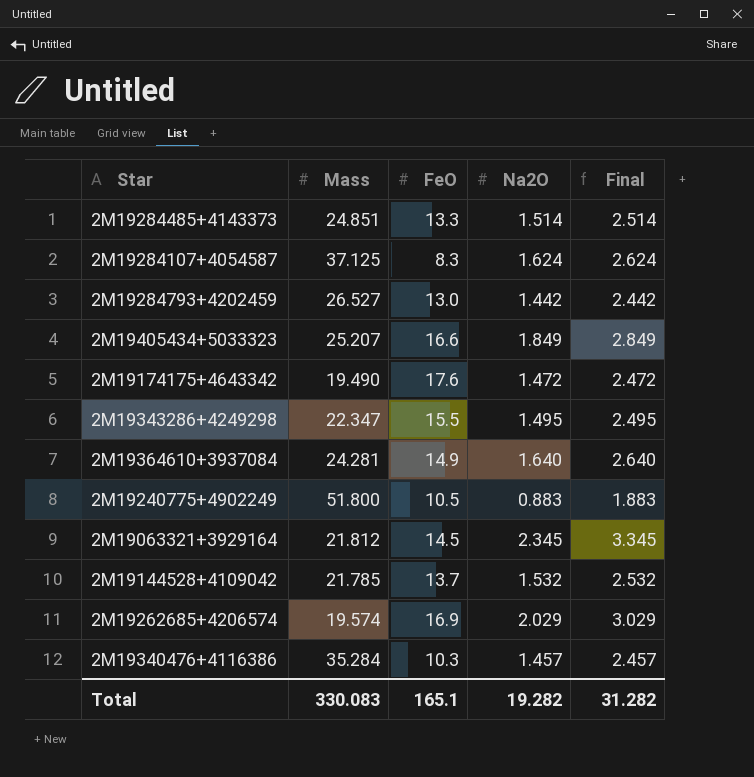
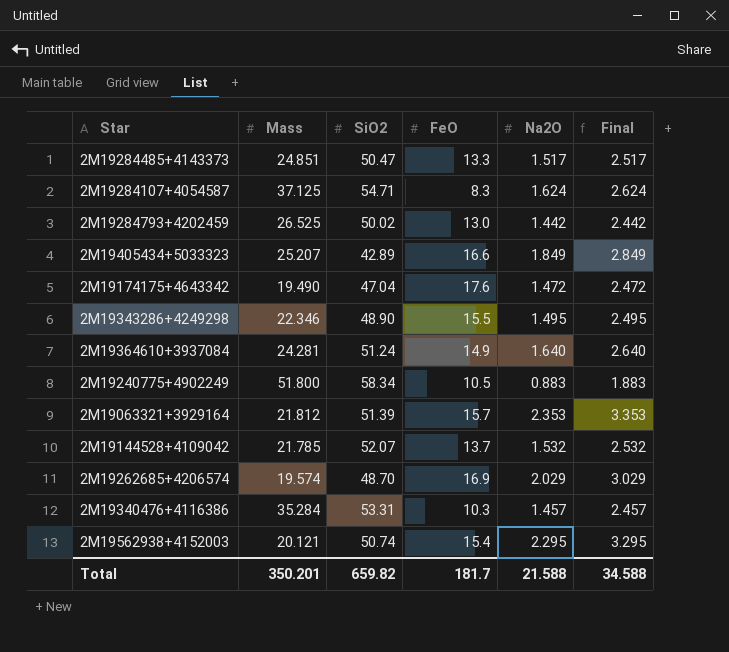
column SiO2 | position: none -> 3
2M19284485+4143373 | Na2O: 1.514 -> 1.517
2M19284485+4143373 | Final: 2.514 -> 2.517
2M19284793+4202459 | Mass: 26.527 -> 26.525
2M19343286+4249298 | Mass: 22.347 -> 22.346
2M19063321+3929164 | FeO: 14.5 -> 15.7
2M19063321+3929164 | Na2O: 2.345 -> 2.353
2M19063321+3929164 | Final: 3.345 -> 3.353
row 2M19562938+4152003: none -> 20.121 | 50.74 | 15.4 | 2.295 | 3.295
Total | Mass: 330.083 -> 350.201
Total | FeO: 165.1 -> 181.7
Total | Na2O: 19.282 -> 21.588
Total | Final: 31.282 -> 34.588

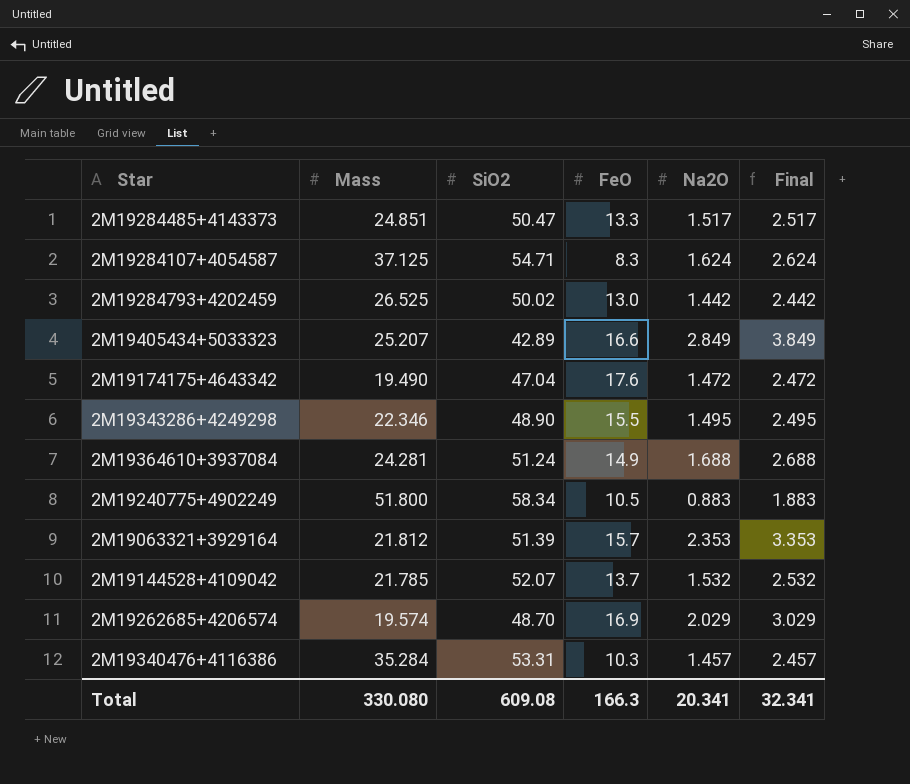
row 2M19562938+4152003: 20.121 | 50.74 | 15.4 | 2.295 | 3.295 -> none
2M19405434+5033323 | Na2O: 1.849 -> 2.849
2M19405434+5033323 | Final: 2.849 -> 3.849
2M19364610+3937084 | Na2O: 1.640 -> 1.688
2M19364610+3937084 | Final: 2.640 -> 2.688
Total | Mass: 350.201 -> 330.080
Total | SiO2: 659.82 -> 609.08
Total | FeO: 181.7 -> 166.3
Total | Na2O: 21.588 -> 20.341
Total | Final: 34.588 -> 32.341

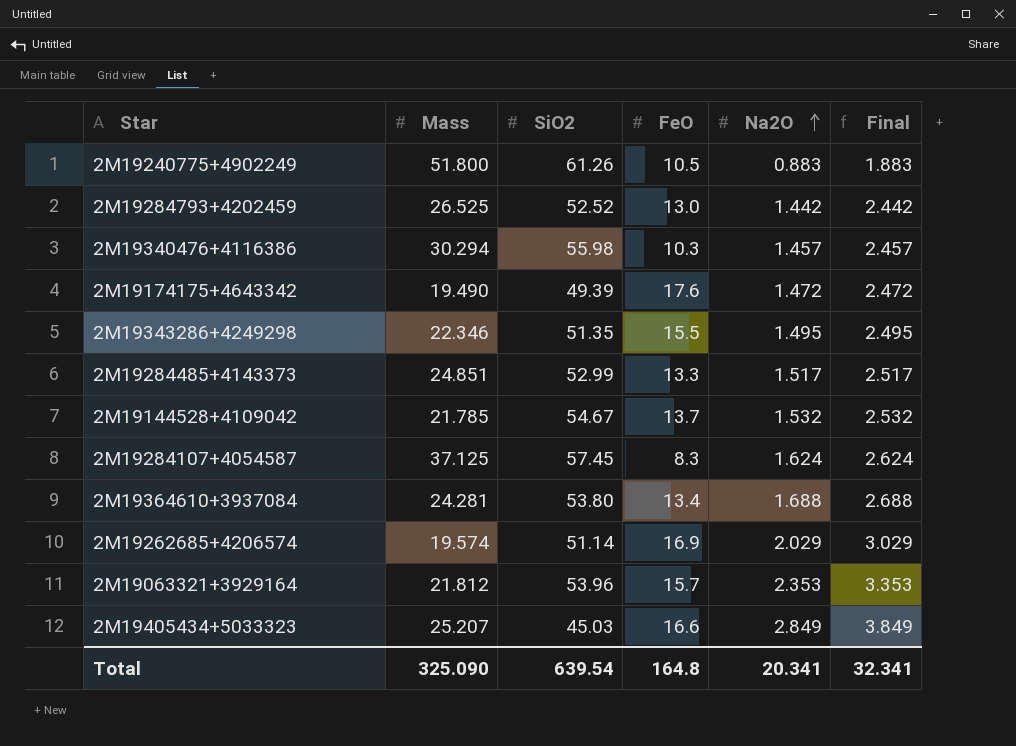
row order: none -> Na2O ascending
2M19240775+4902249 | SiO2: 58.34 -> 61.26
2M19284793+4202459 | SiO2: 50.02 -> 52.52
2M19340476+4116386 | Mass: 35.284 -> 30.294
2M19340476+4116386 | SiO2: 53.31 -> 55.98
2M19174175+4643342 | SiO2: 47.04 -> 49.39
2M19343286+4249298 | SiO2: 48.90 -> 51.35
2M19284485+4143373 | SiO2: 50.47 -> 52.99
2M19144528+4109042 | SiO2: 52.07 -> 54.67
2M19284107+4054587 | SiO2: 54.71 -> 57.45
2M19364610+3937084 | SiO2: 51.24 -> 53.80
2M19364610+3937084 | FeO: 14.9 -> 13.4
2M19262685+4206574 | SiO2: 48.70 -> 51.14
2M19063321+3929164 | SiO2: 51.39 -> 53.96
2M19405434+5033323 | SiO2: 42.89 -> 45.03
Total | Mass: 330.080 -> 325.090
Total | SiO2: 609.08 -> 639.54
Total | FeO: 166.3 -> 164.8

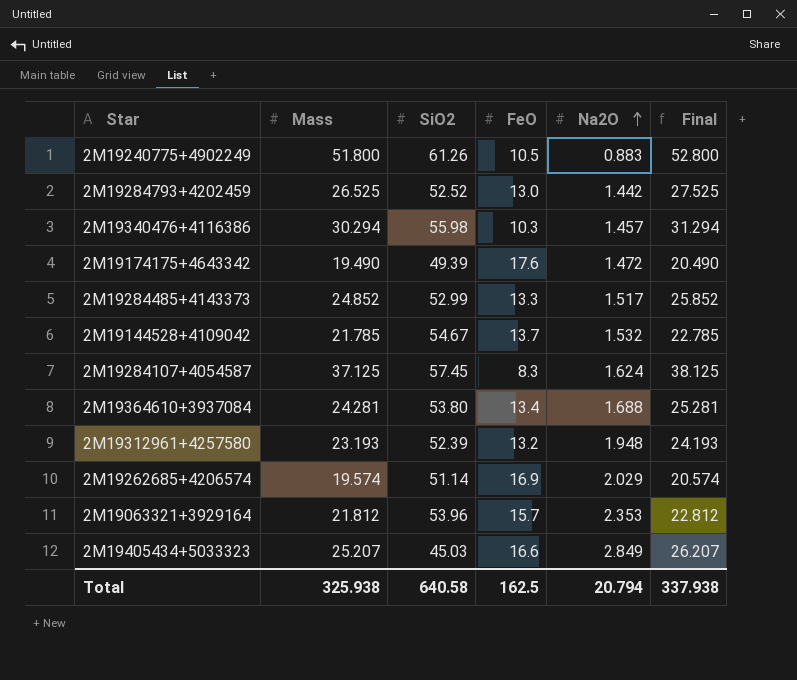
column Final | formula: [Na2O] + 1 -> [Mass] + 1
row 2M19343286+4249298: 22.346 | 51.35 | 15.5 | 1.495 | 2.495 -> none
2M19284485+4143373 | Mass: 24.851 -> 24.852
row 2M19312961+4257580: none -> 23.193 | 52.39 | 13.2 | 1.948 | 24.193
Total | Mass: 325.090 -> 325.938
Total | SiO2: 639.54 -> 640.58
Total | FeO: 164.8 -> 162.5
Total | Na2O: 20.341 -> 20.794
Total | Final: 32.341 -> 337.938

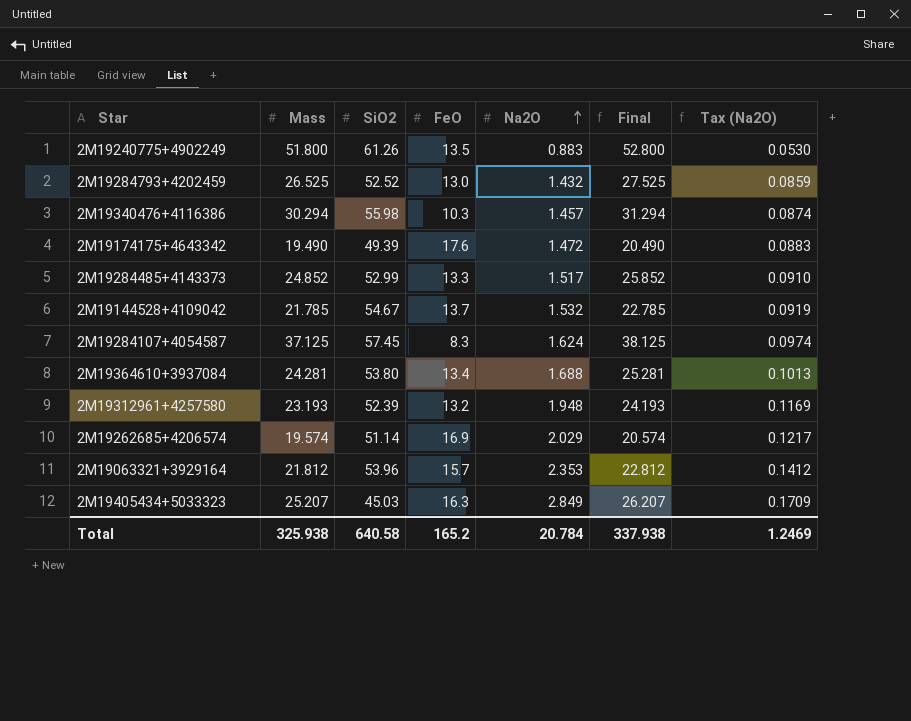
column Tax (Na2O) | formula: none -> [Na2O] * 0.06
2M19240775+4902249 | FeO: 10.5 -> 13.5
2M19284793+4202459 | Na2O: 1.442 -> 1.432
2M19405434+5033323 | FeO: 16.6 -> 16.3
Total | FeO: 162.5 -> 165.2
Total | Na2O: 20.794 -> 20.784

